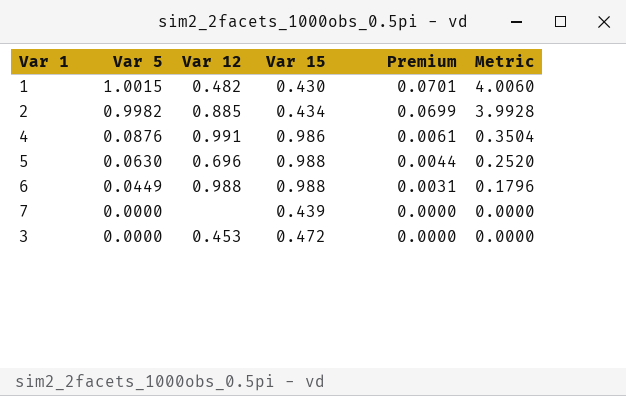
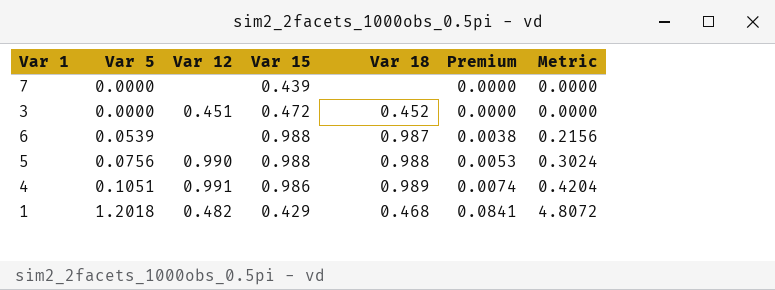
row order: Var 5 descending -> Var 5 ascending
column Var 18 | position: none -> 5
row 2: 0.9982 | 0.885 | 0.434 | 0.0699 | 3.9928 -> none
3 | Var 12: 0.453 -> 0.451
6 | Var 5: 0.0449 -> 0.0539
6 | Var 12: 0.988 -> none
6 | Premium: 0.0031 -> 0.0038
6 | Metric: 0.1796 -> 0.2156
5 | Var 5: 0.0630 -> 0.0756
5 | Var 12: 0.696 -> 0.990
5 | Premium: 0.0044 -> 0.0053
5 | Metric: 0.2520 -> 0.3024
4 | Var 5: 0.0876 -> 0.1051
4 | Premium: 0.0061 -> 0.0074
4 | Metric: 0.3504 -> 0.4204
1 | Var 5: 1.0015 -> 1.2018
1 | Var 15: 0.430 -> 0.429
1 | Premium: 0.0701 -> 0.0841
1 | Metric: 4.0060 -> 4.8072

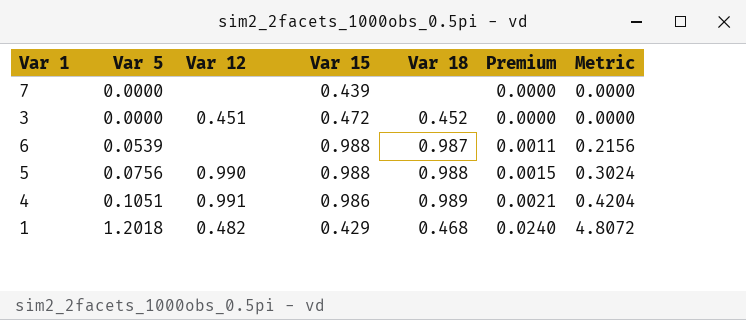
column Premium | formula: [Var 5] * 0.07 -> [Var 5] * 0.02

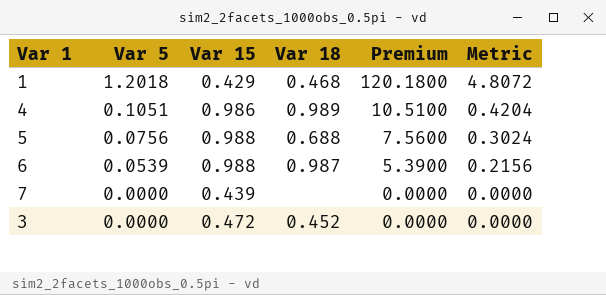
row order: Var 5 ascending -> Var 5 descending
column Var 12 | position: 3 -> none
column Premium | formula: [Var 5] * 0.02 -> [Var 5] * 100
5 | Var 18: 0.988 -> 0.688

